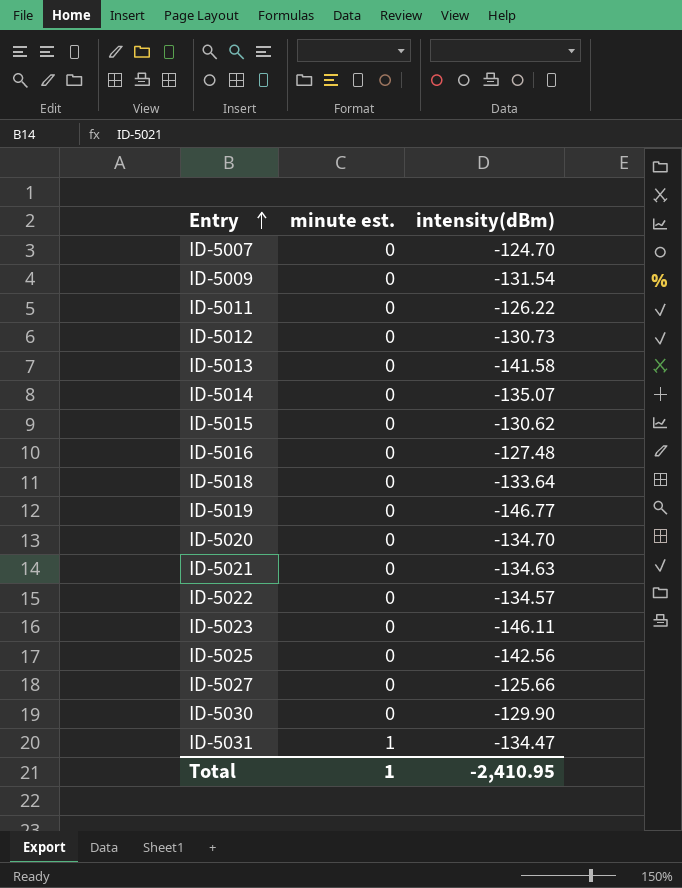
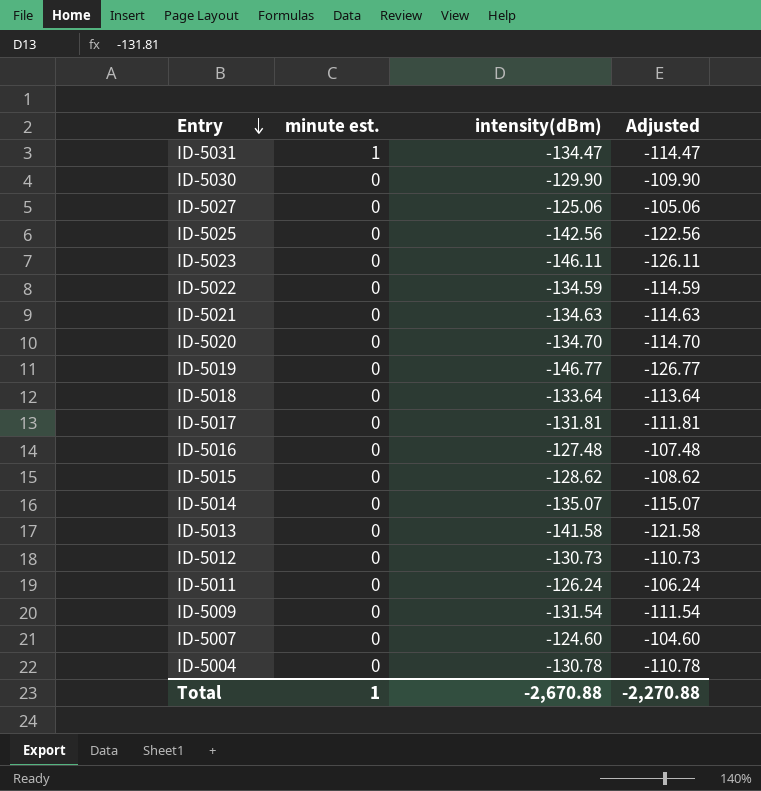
row order: Entry ascending -> Entry descending
column Adjusted | formula: none -> [intensity(dBm)] + 20
ID-5027 | intensity(dBm): -125.66 -> -125.06
ID-5022 | intensity(dBm): -134.57 -> -134.59
row ID-5017: none -> 0 | -131.81 | -111.81
ID-5015 | intensity(dBm): -130.62 -> -128.62
ID-5011 | intensity(dBm): -126.22 -> -126.24
ID-5007 | intensity(dBm): -124.70 -> -124.60
row ID-5004: none -> 0 | -130.78 | -110.78
Total | intensity(dBm): -2,410.95 -> -2,670.88

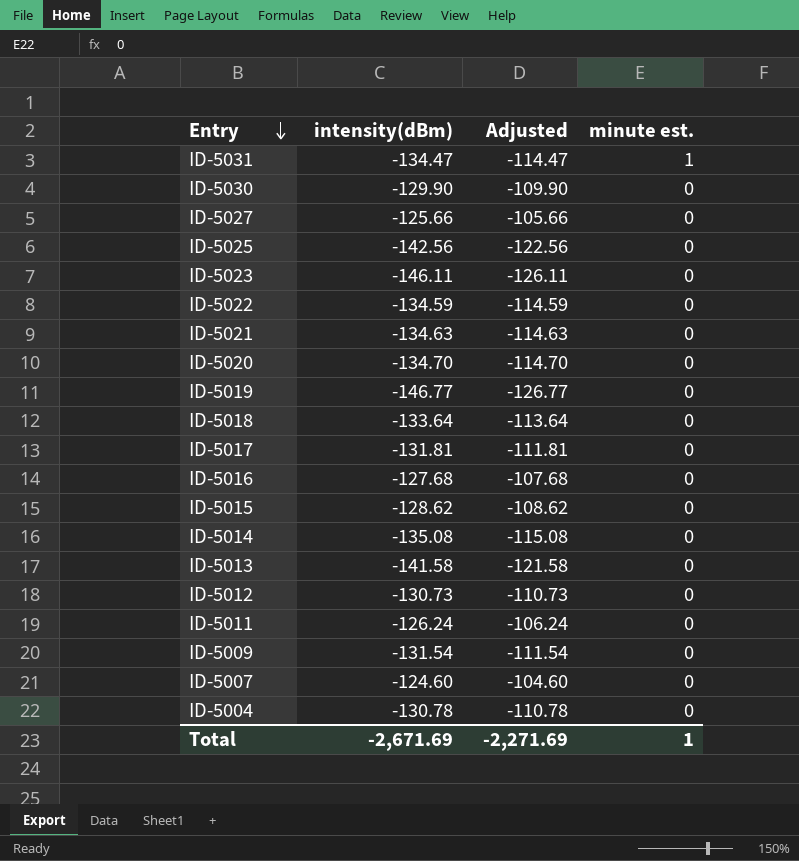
column minute est. | position: 2 -> 4
ID-5027 | intensity(dBm): -125.06 -> -125.66
ID-5027 | Adjusted: -105.06 -> -105.66
ID-5016 | intensity(dBm): -127.48 -> -127.68
ID-5016 | Adjusted: -107.48 -> -107.68
ID-5014 | intensity(dBm): -135.07 -> -135.08
ID-5014 | Adjusted: -115.07 -> -115.08
Total | intensity(dBm): -2,670.88 -> -2,671.69
Total | Adjusted: -2,270.88 -> -2,271.69

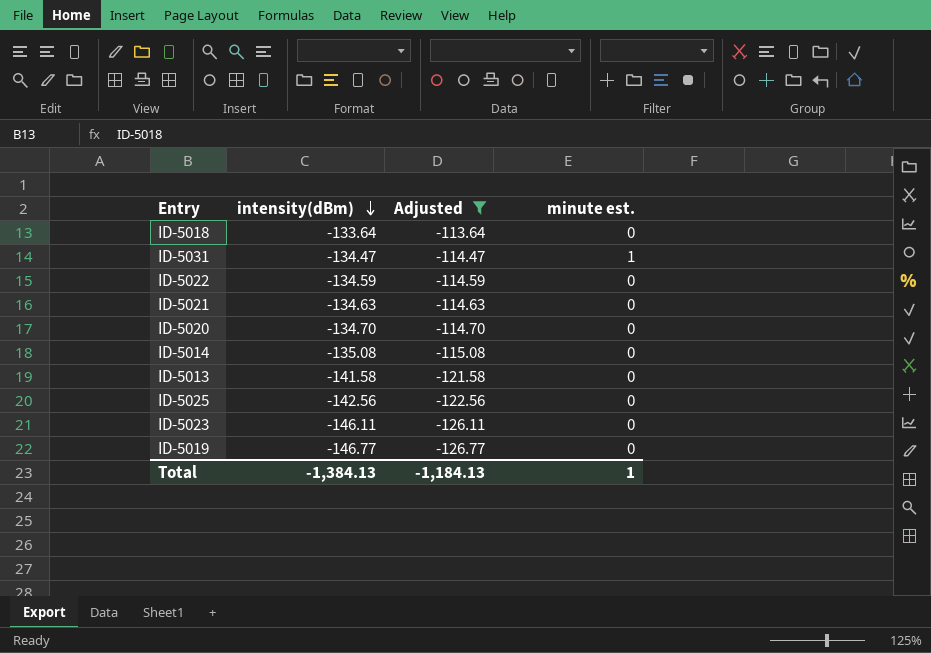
filter: none -> Adjusted <= -113.64
row order: Entry descending -> intensity(dBm) descending
Total | intensity(dBm): -2,671.69 -> -1,384.13
Total | Adjusted: -2,271.69 -> -1,184.13

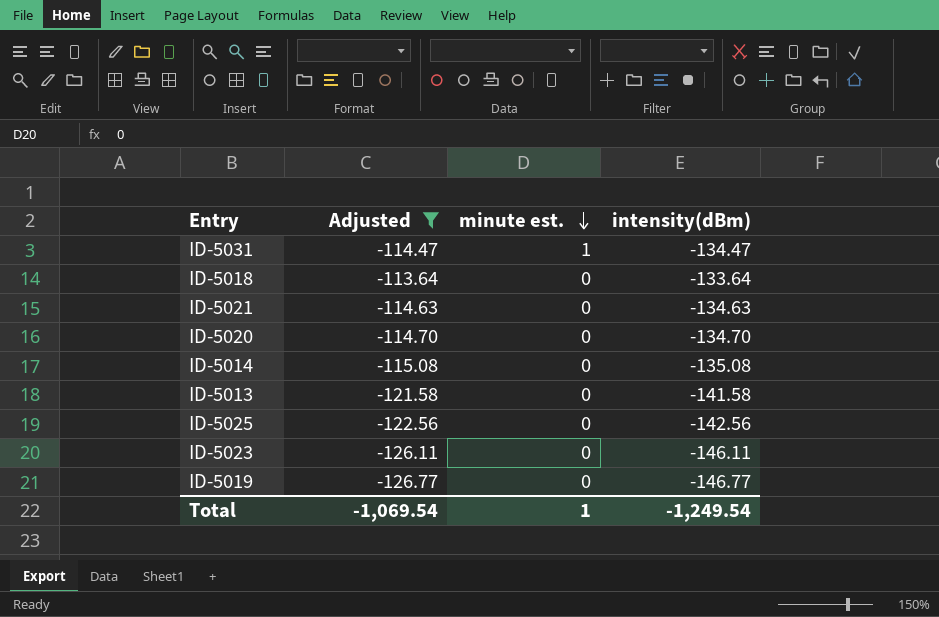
row order: intensity(dBm) descending -> minute est. descending
column intensity(dBm) | position: 2 -> 4
row ID-5022: -134.59 | -114.59 | 0 -> none
Total | Adjusted: -1,184.13 -> -1,069.54
Total | intensity(dBm): -1,384.13 -> -1,249.54

